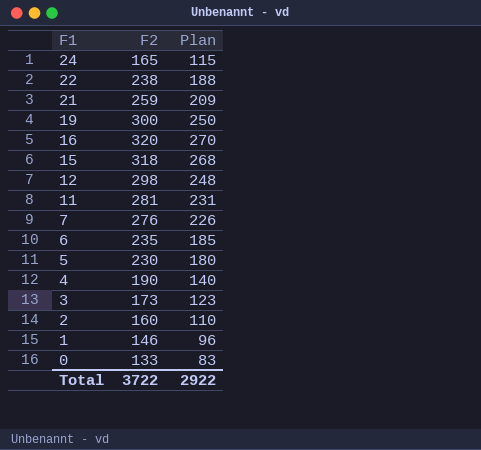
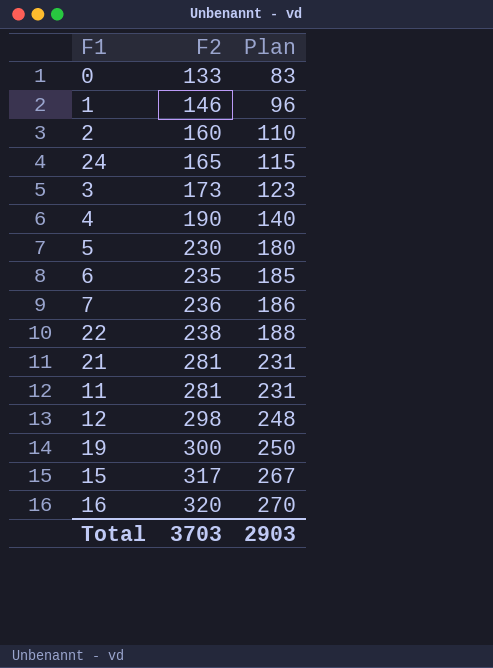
row order: F1 descending -> F2 ascending
7 | F2: 276 -> 236
7 | Plan: 226 -> 186
21 | F2: 259 -> 281
21 | Plan: 209 -> 231
15 | F2: 318 -> 317
15 | Plan: 268 -> 267
Total | F2: 3722 -> 3703
Total | Plan: 2922 -> 2903

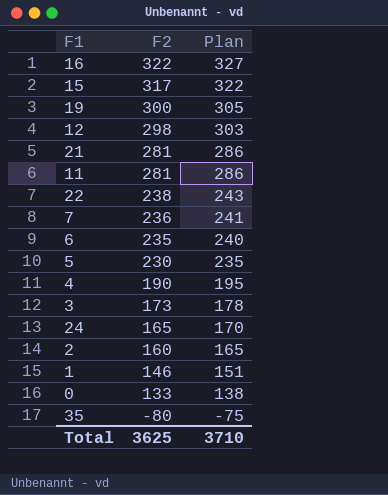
row order: F2 ascending -> F2 descending
column Plan | formula: [F2] - 50 -> [F2] + 5
16 | F2: 320 -> 322
row 35: none -> -80 | -75
Total | F2: 3703 -> 3625
Total | Plan: 2903 -> 3710

